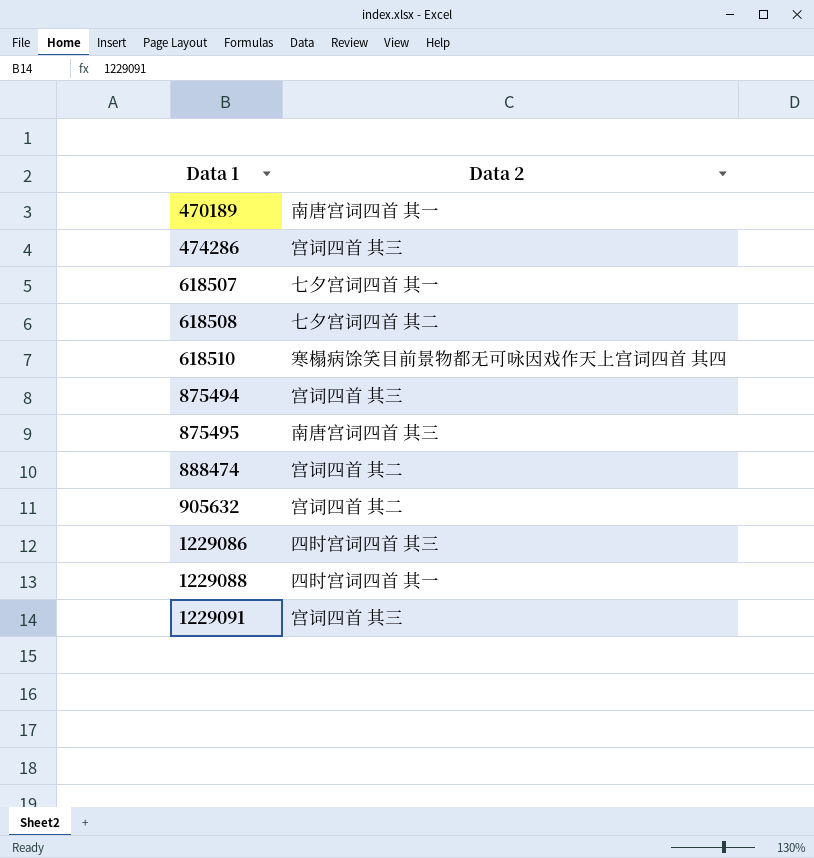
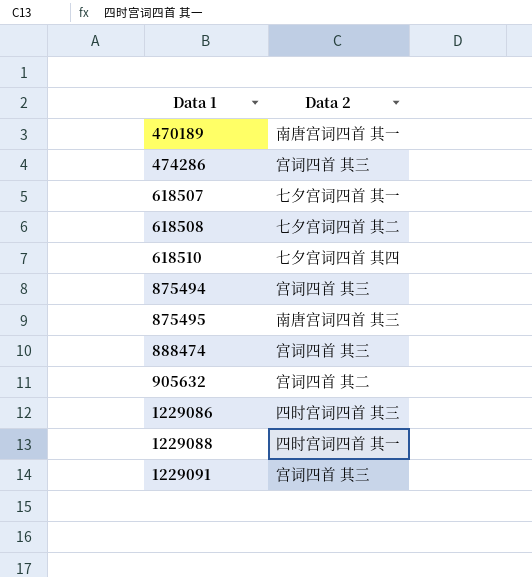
618510 | Data 2: 寒榻病馀笑目前景物都无可咏因戏作天上宫词四首 其四 -> 七夕宫词四首 其四
888474 | Data 2: 宫词四首 其二 -> 宫词四首 其三

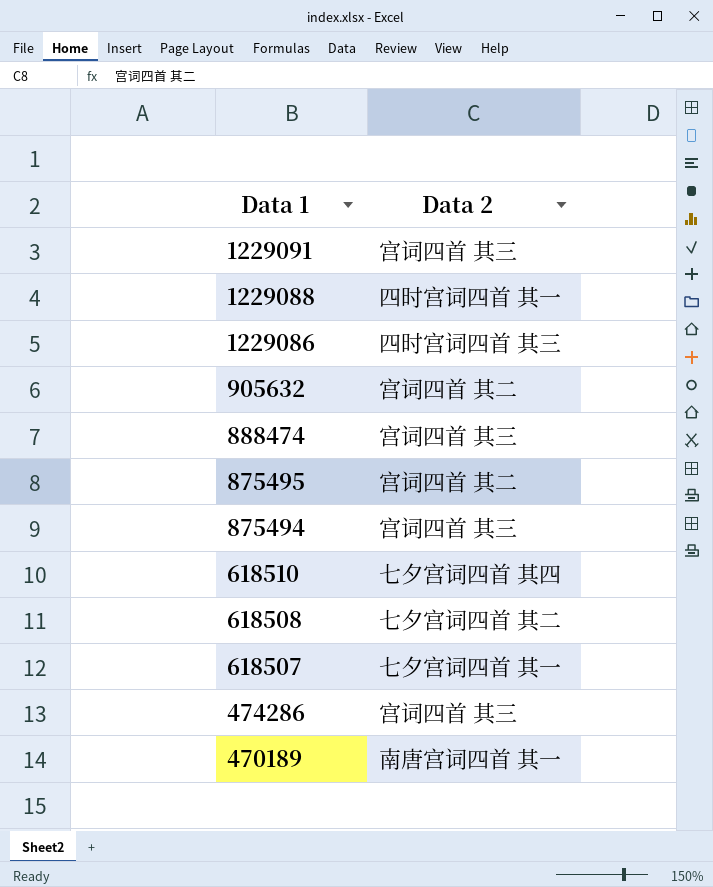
row order: Data 1 ascending -> Data 1 descending
875495 | Data 2: 南唐宫词四首 其三 -> 宫词四首 其二

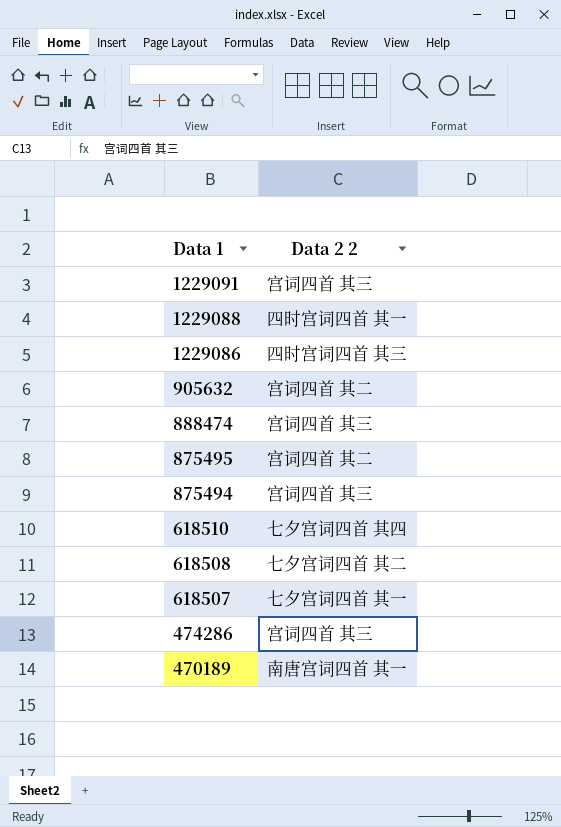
column name: Data 2 -> Data 2 2

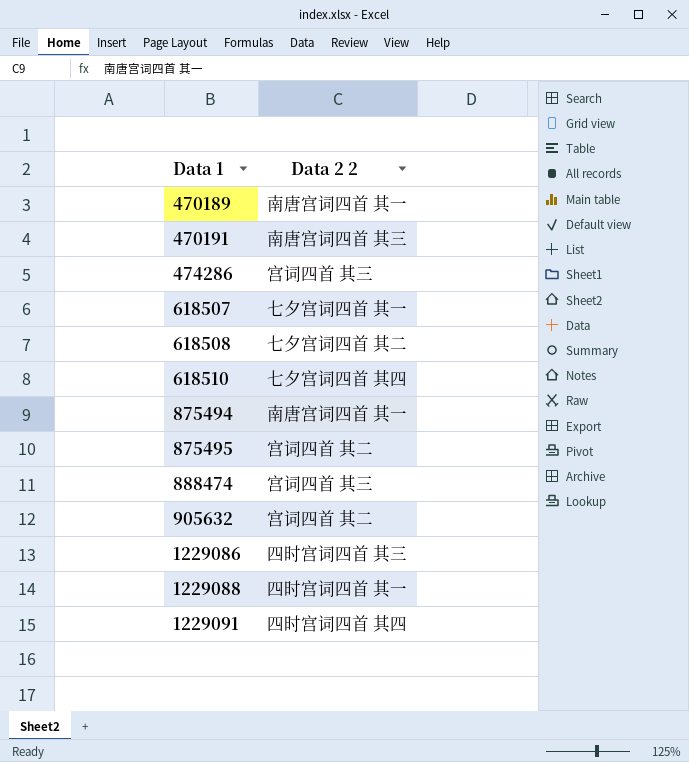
row order: Data 1 descending -> Data 1 ascending
row 470191: none -> 南唐宫词四首 其三
875494 | Data 2 2: 宫词四首 其三 -> 南唐宫词四首 其一
1229091 | Data 2 2: 宫词四首 其三 -> 四时宫词四首 其四

